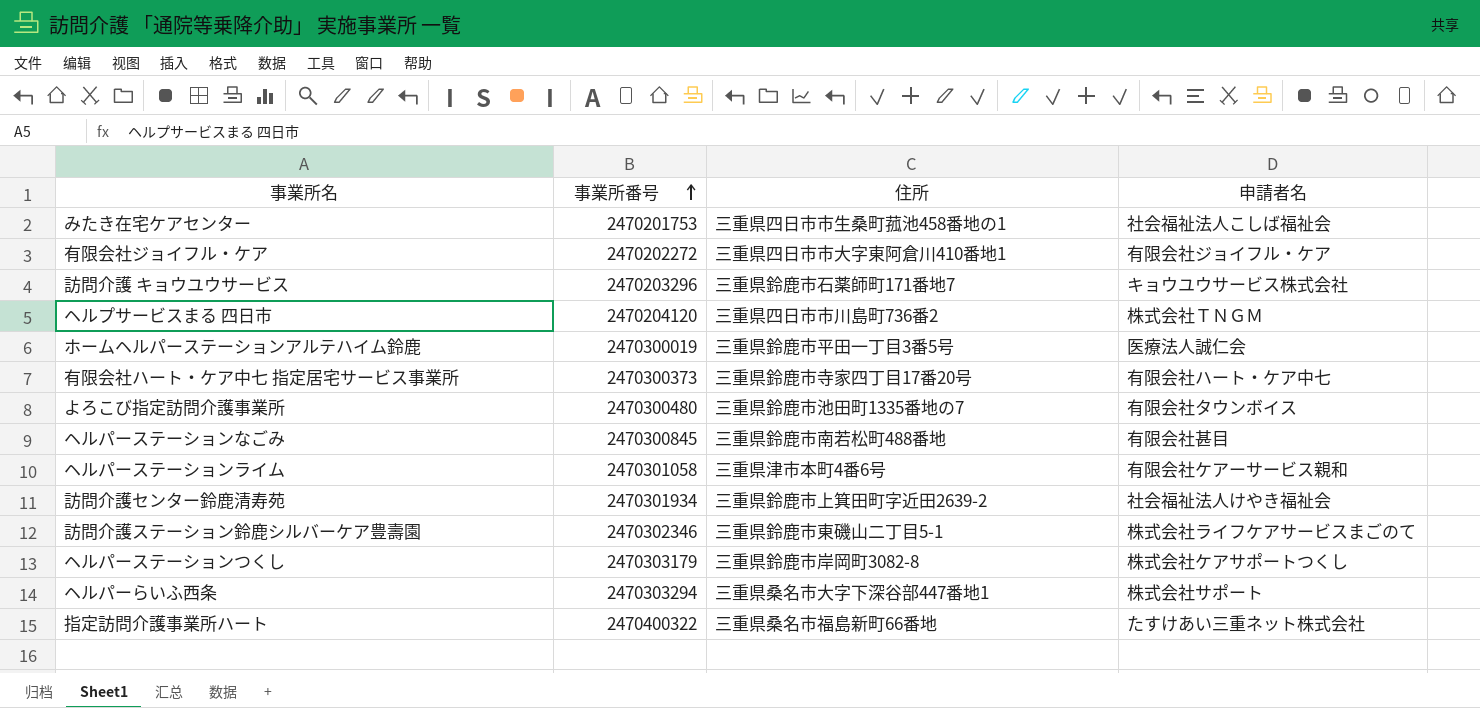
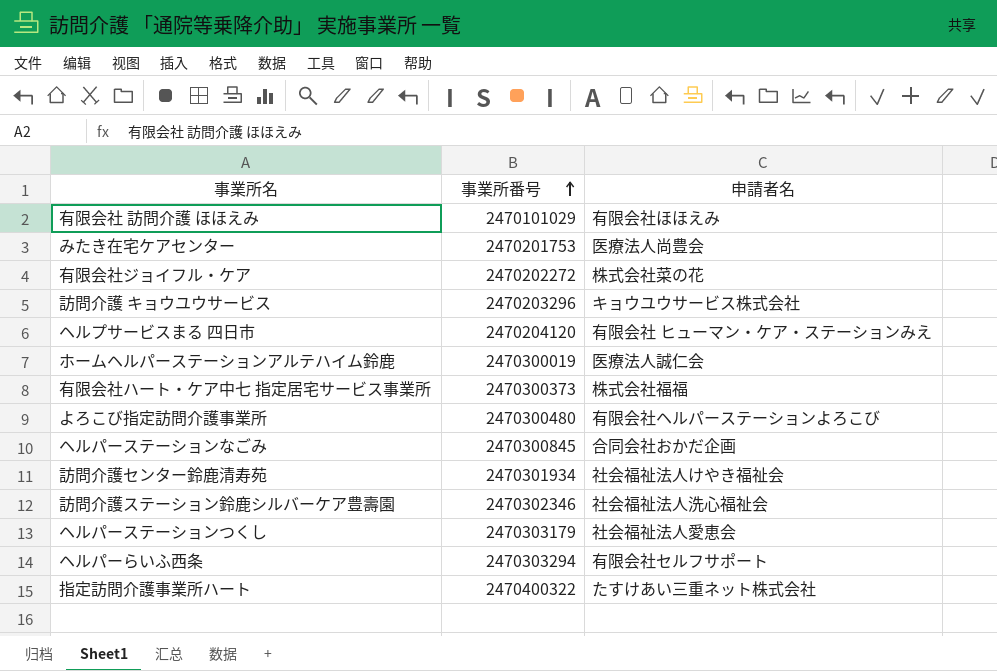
column 住所 | position: 3 -> none
row ヘルパーステーションライム: 2470301058 | 三重県津市本町4番6号 | 有限会社ケアーサービス親和 -> none
row 有限会社 訪問介護 ほほえみ: none -> 2470101029 | 有限会社ほほえみ
みたき在宅ケアセンター | 申請者名: 社会福祉法人こしば福祉会 -> 医療法人尚豊会
有限会社ジョイフル・ケア | 申請者名: 有限会社ジョイフル・ケア -> 株式会社菜の花
ヘルプサービスまる 四日市 | 申請者名: 株式会社ＴＮＧＭ -> 有限会社 ヒューマン・ケア・ステーションみえ
有限会社ハート・ケア中七 指定居宅サービス事業所 | 申請者名: 有限会社ハート・ケア中七 -> 株式会社福福
よろこび指定訪問介護事業所 | 申請者名: 有限会社タウンボイス -> 有限会社ヘルパーステーションよろこび
ヘルパーステーションなごみ | 申請者名: 有限会社甚目 -> 合同会社おかだ企画
訪問介護ステーション鈴鹿シルバーケア豊壽園 | 申請者名: 株式会社ライフケアサービスまごのて -> 社会福祉法人洗心福祉会
ヘルパーステーションつくし | 申請者名: 株式会社ケアサポートつくし -> 社会福祉法人愛恵会
ヘルパーらいふ西条 | 申請者名: 株式会社サポート -> 有限会社セルフサポート

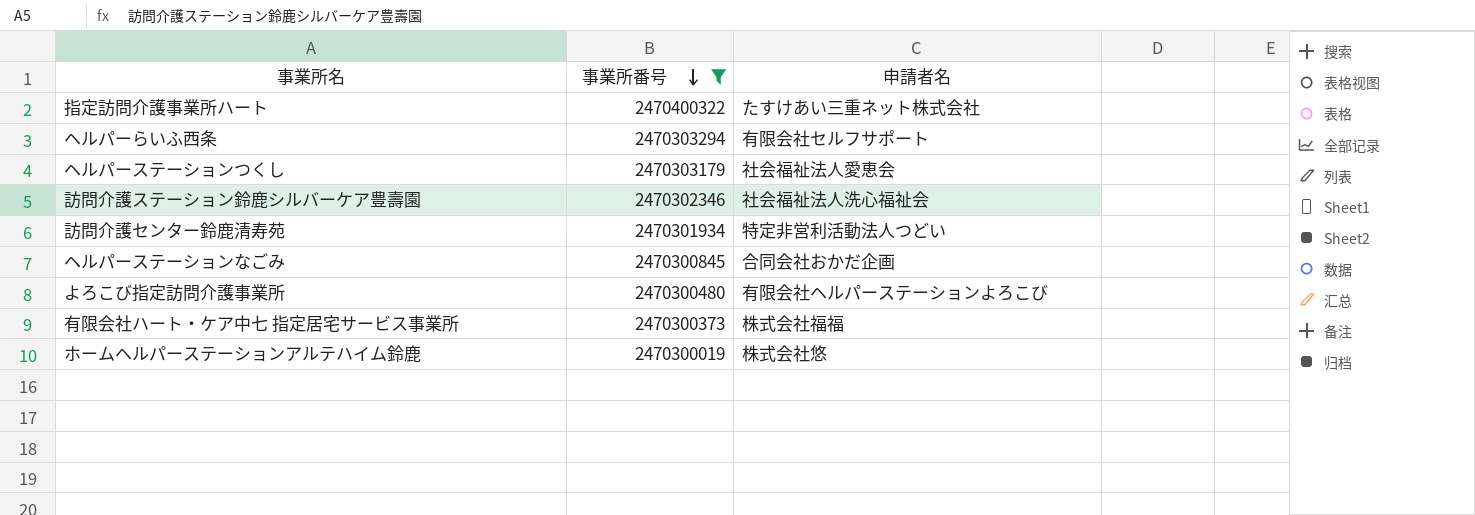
filter: none -> 事業所番号 >= 2470300019
row order: 事業所番号 ascending -> 事業所番号 descending
訪問介護センター鈴鹿清寿苑 | 申請者名: 社会福祉法人けやき福祉会 -> 特定非営利活動法人つどい
ホームヘルパーステーションアルテハイム鈴鹿 | 申請者名: 医療法人誠仁会 -> 株式会社悠

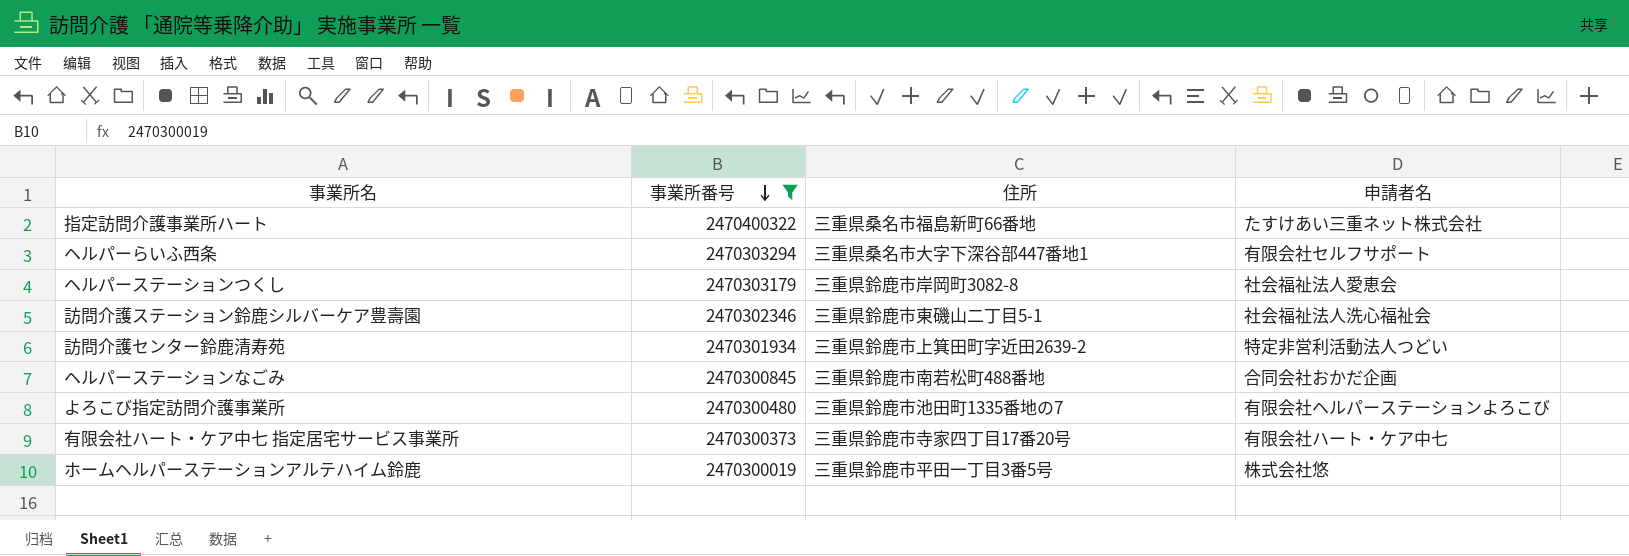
column 住所 | position: none -> 3
有限会社ハート・ケア中七 指定居宅サービス事業所 | 申請者名: 株式会社福福 -> 有限会社ハート・ケア中七

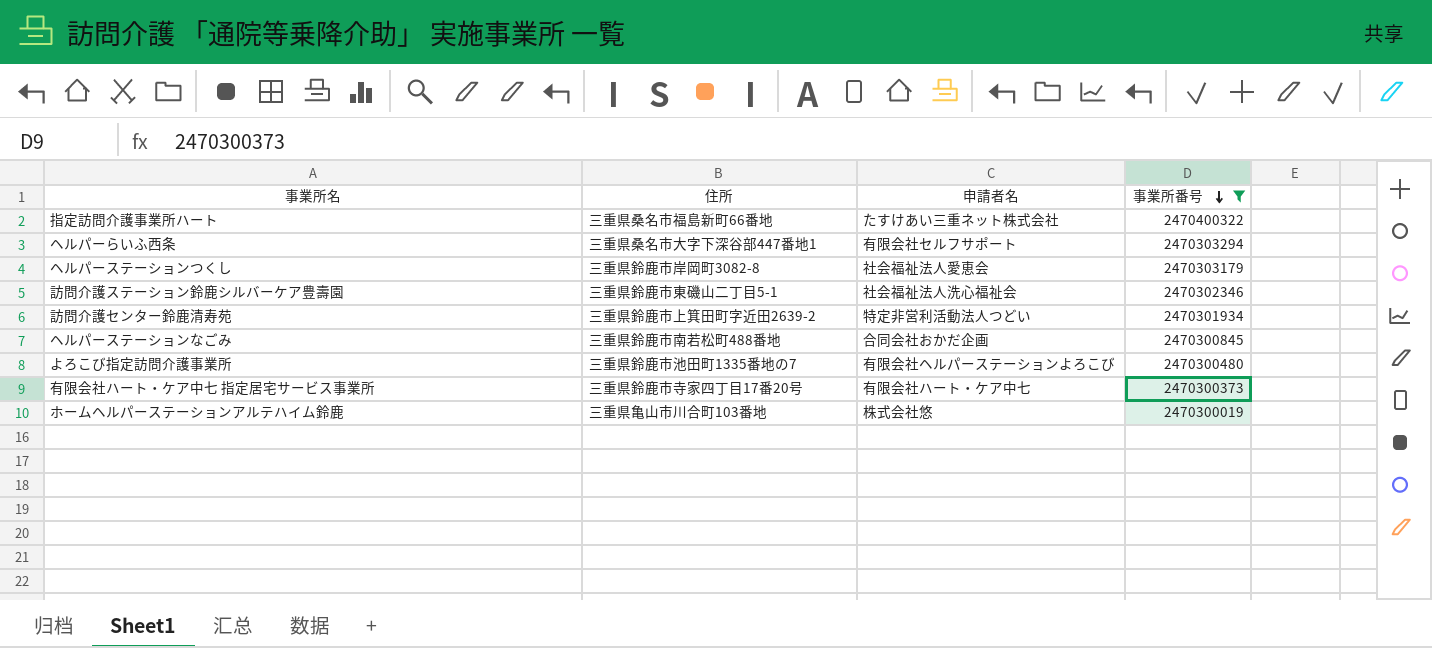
column 事業所番号 | position: 2 -> 4
ホームヘルパーステーションアルテハイム鈴鹿 | 住所: 三重県鈴鹿市平田一丁目3番5号 -> 三重県亀山市川合町103番地

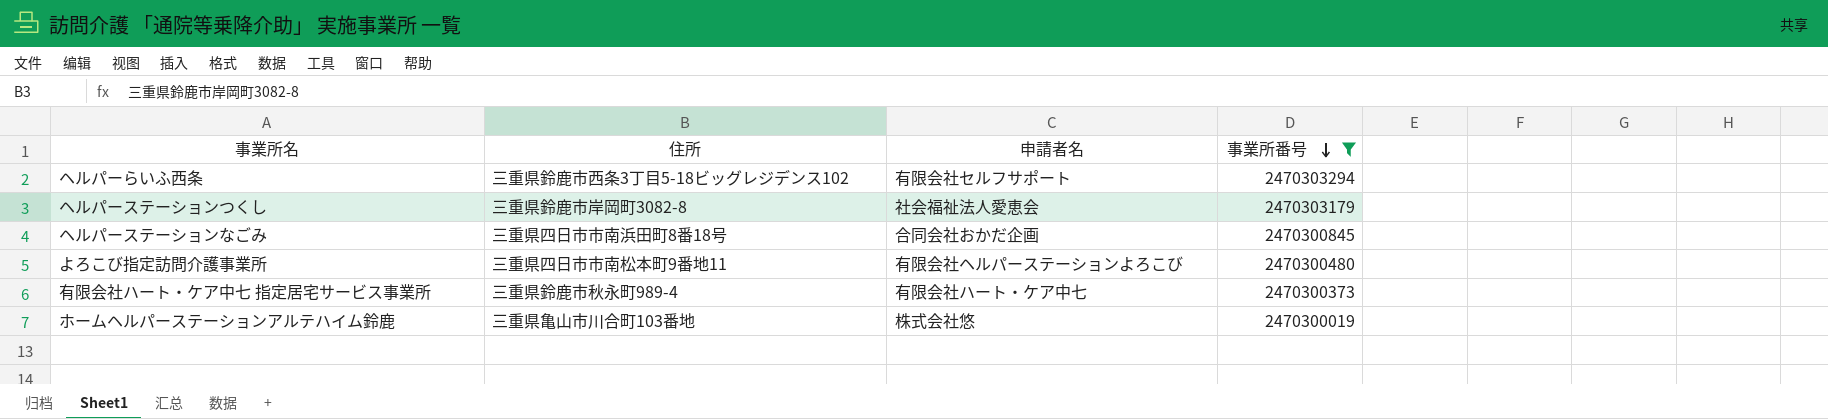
row 指定訪問介護事業所ハート: 三重県桑名市福島新町66番地 | たすけあい三重ネット株式会社 | 2470400322 -> none
row 訪問介護ステーション鈴鹿シルバーケア豊壽園: 三重県鈴鹿市東磯山二丁目5-1 | 社会福祉法人洗心福祉会 | 2470302346 -> none
row 訪問介護センター鈴鹿清寿苑: 三重県鈴鹿市上箕田町字近田2639-2 | 特定非営利活動法人つどい | 2470301934 -> none
ヘルパーらいふ西条 | 住所: 三重県桑名市大字下深谷部447番地1 -> 三重県鈴鹿市西条3丁目5-18ビッグレジデンス102
ヘルパーステーションなごみ | 住所: 三重県鈴鹿市南若松町488番地 -> 三重県四日市市南浜田町8番18号
よろこび指定訪問介護事業所 | 住所: 三重県鈴鹿市池田町1335番地の7 -> 三重県四日市市南松本町9番地11
有限会社ハート・ケア中七 指定居宅サービス事業所 | 住所: 三重県鈴鹿市寺家四丁目17番20号 -> 三重県鈴鹿市秋永町989-4

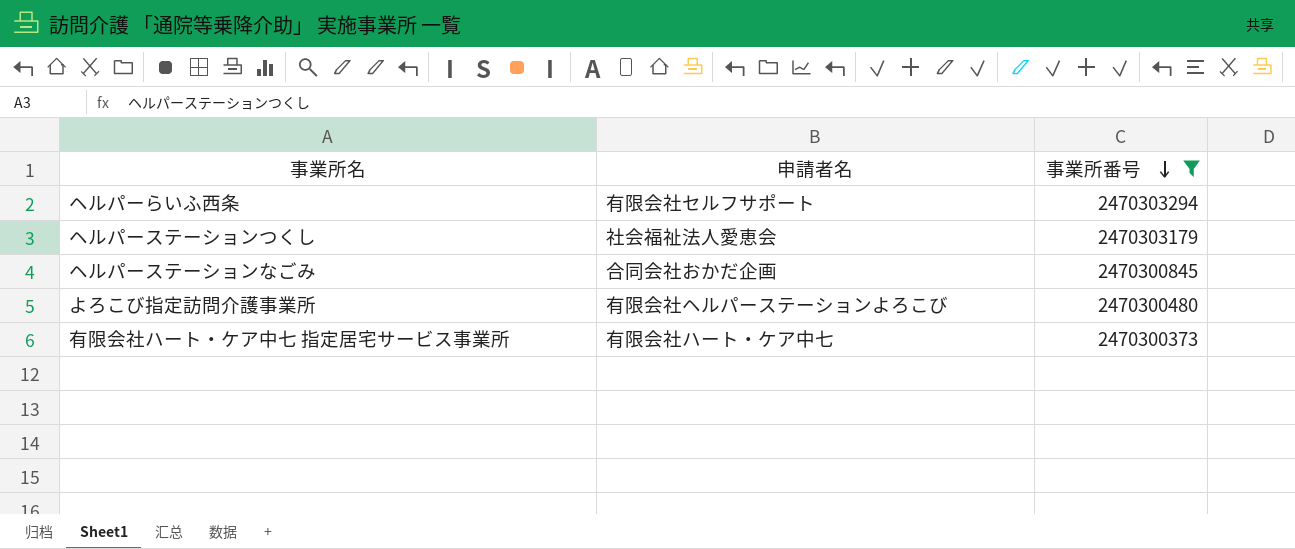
column 住所 | position: 2 -> none
row ホームヘルパーステーションアルテハイム鈴鹿: 三重県亀山市川合町103番地 | 株式会社悠 | 2470300019 -> none

